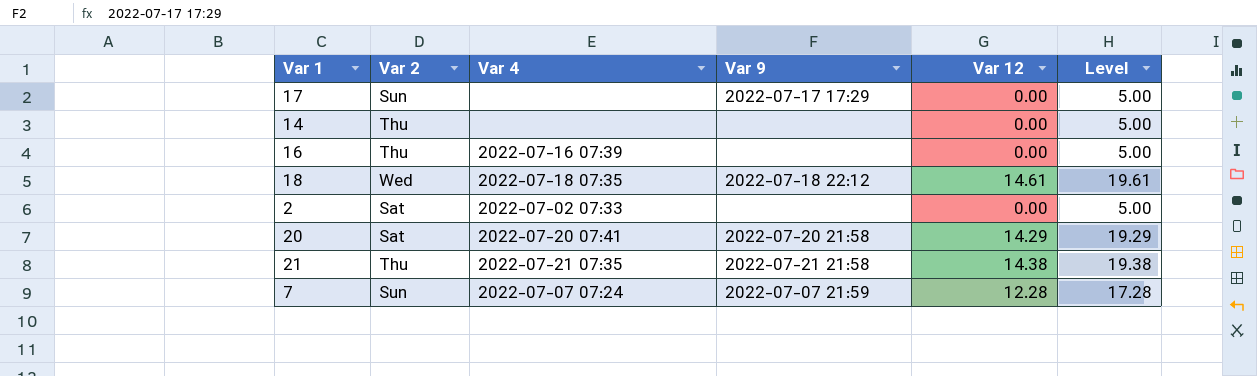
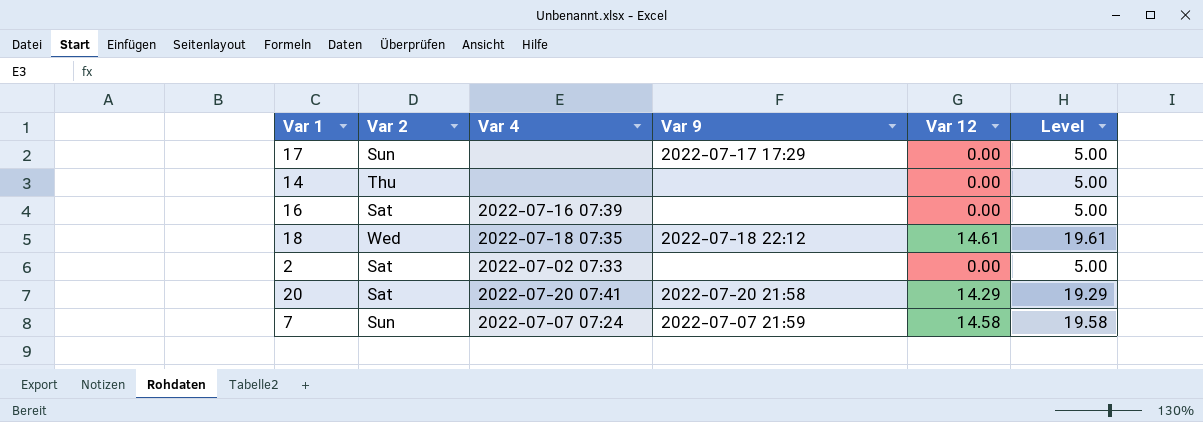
row 21: Thu | 2022-07-21 07:35 | 2022-07-21 21:58 | 14.38 | 19.38 -> none
16 | Var 2: Thu -> Sat
7 | Var 12: 12.28 -> 14.58
7 | Level: 17.28 -> 19.58

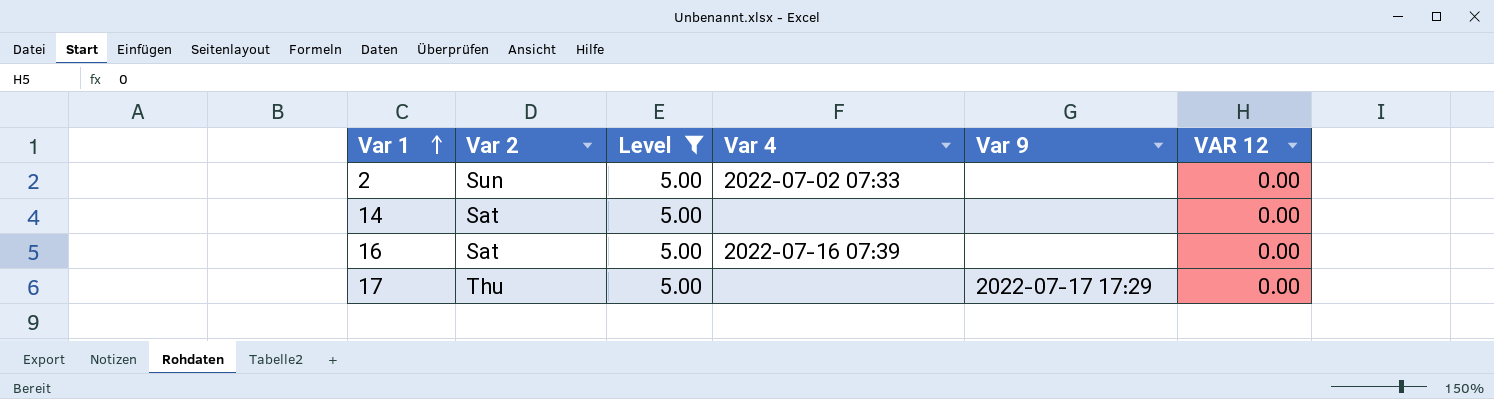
filter: none -> Level = 5.00
row order: none -> Var 1 ascending
column Level | position: 6 -> 3
column name: Var 12 -> VAR 12
2 | Var 2: Sat -> Sun
14 | Var 2: Thu -> Sat
17 | Var 2: Sun -> Thu

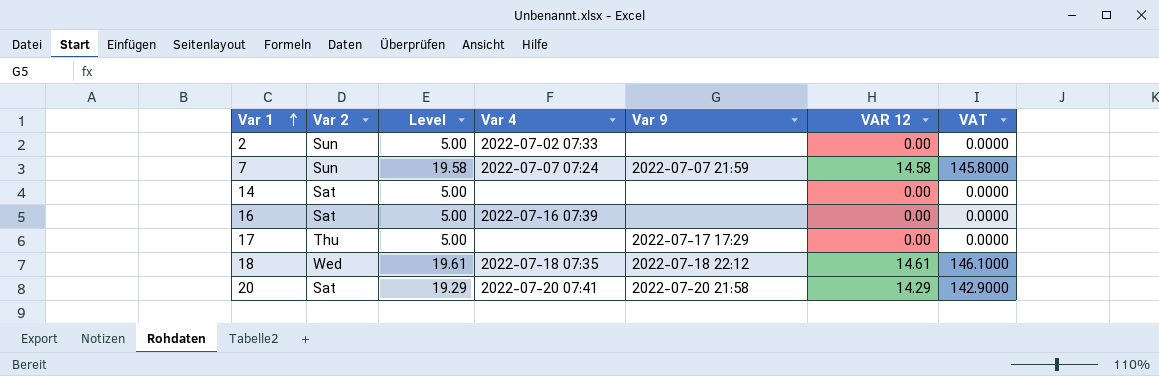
filter: Level = 5.00 -> none
column VAT | formula: none -> [VAR 12] * 10

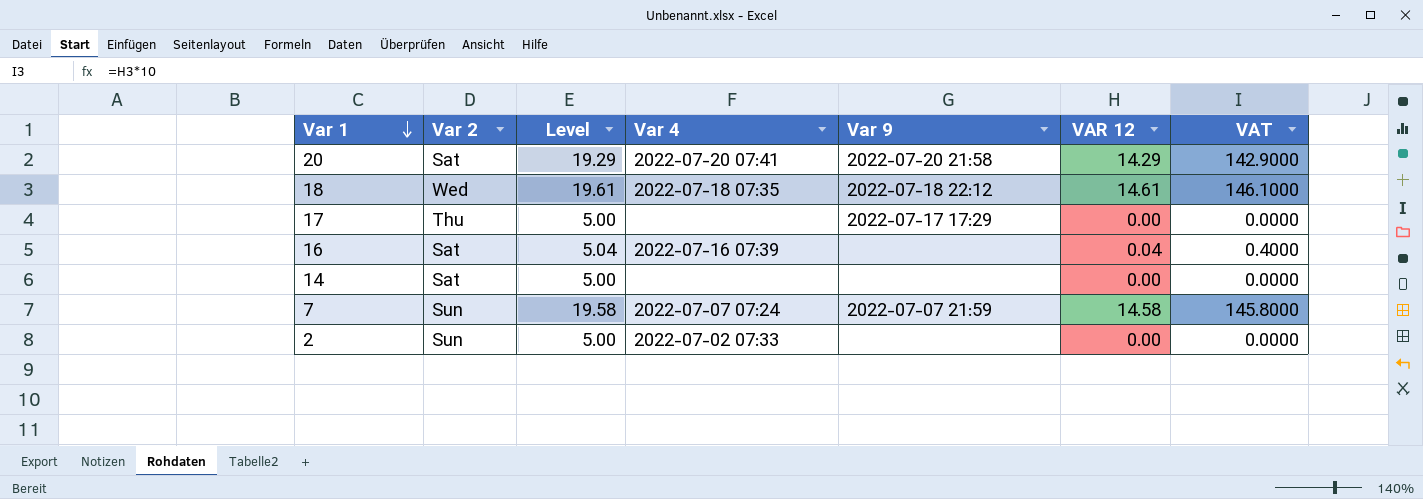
row order: Var 1 ascending -> Var 1 descending
16 | Level: 5.00 -> 5.04
16 | VAR 12: 0.00 -> 0.04
16 | VAT: 0.0000 -> 0.4000

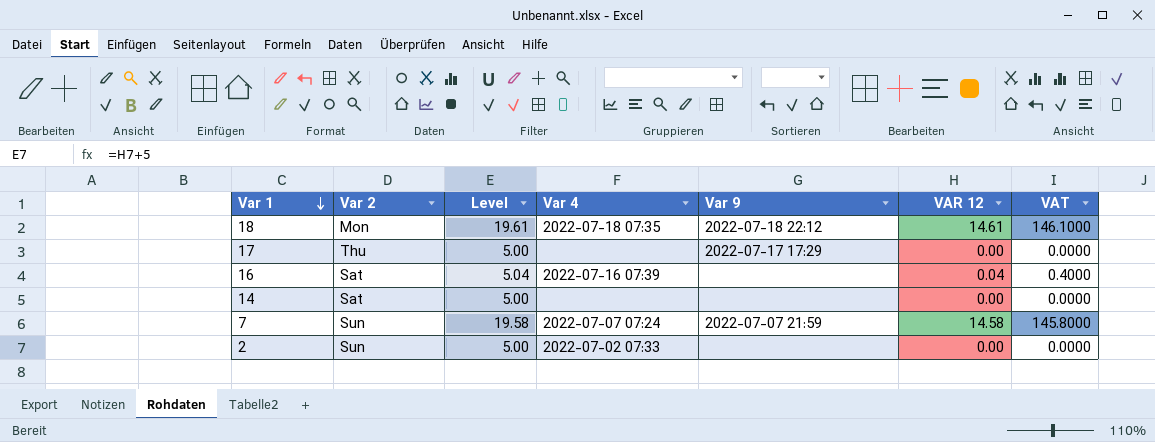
row 20: Sat | 19.29 | 2022-07-20 07:41 | 2022-07-20 21:58 | 14.29 | 142.9000 -> none
18 | Var 2: Wed -> Mon

